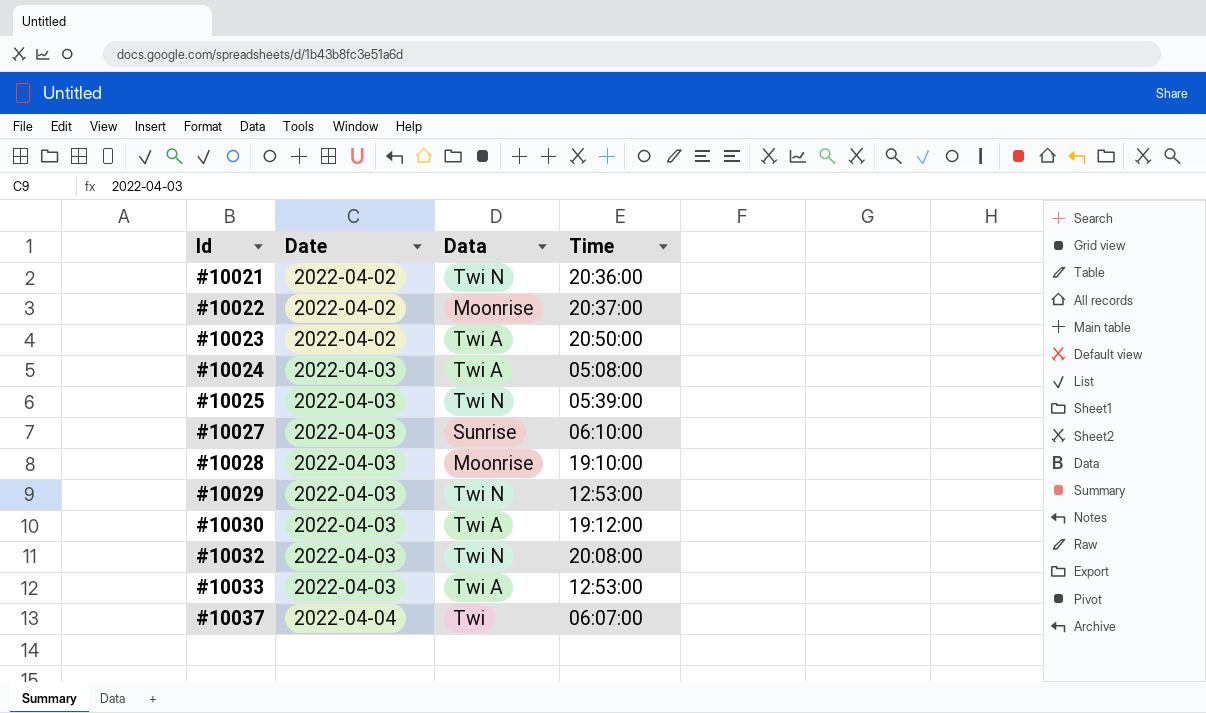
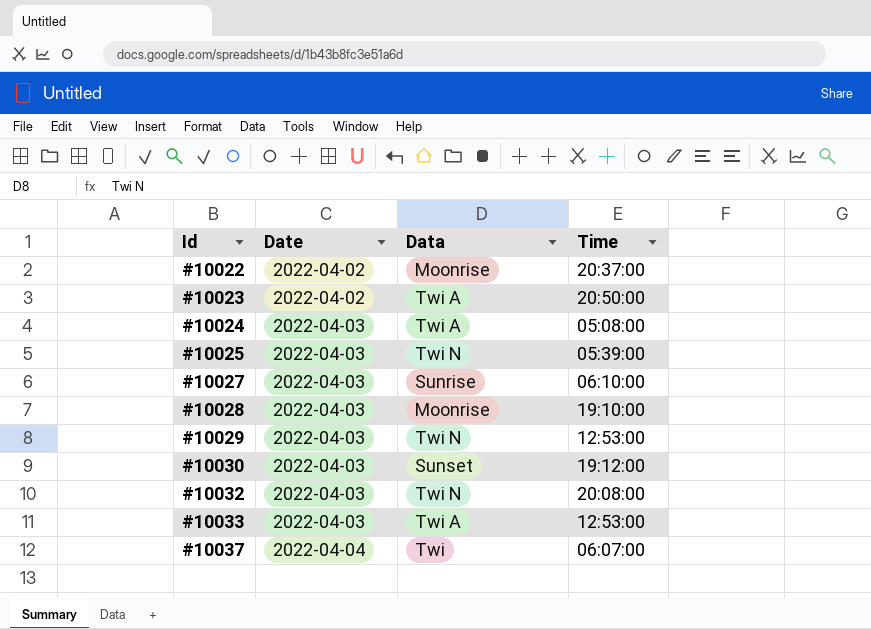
row #10021: 2022-04-02 | Twi N | 20:36:00 -> none
#10030 | Data: Twi A -> Sunset

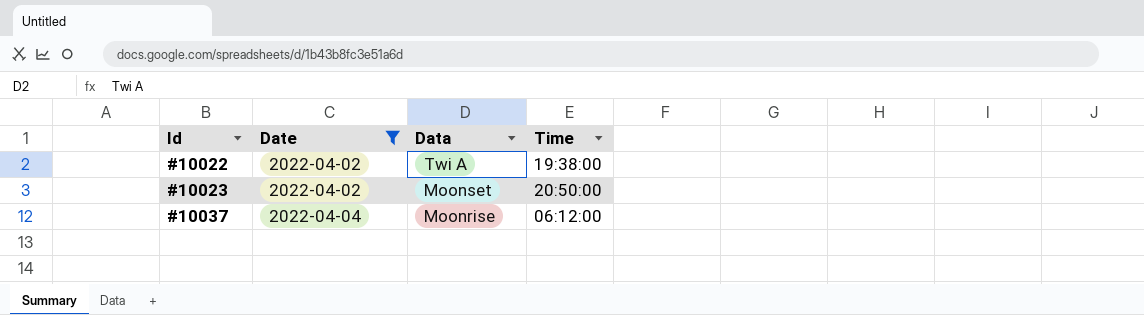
filter: none -> Date != 2022-04-03
#10022 | Data: Moonrise -> Twi A
#10022 | Time: 20:37:00 -> 19:38:00
#10023 | Data: Twi A -> Moonset
#10037 | Data: Twi -> Moonrise
#10037 | Time: 06:07:00 -> 06:12:00

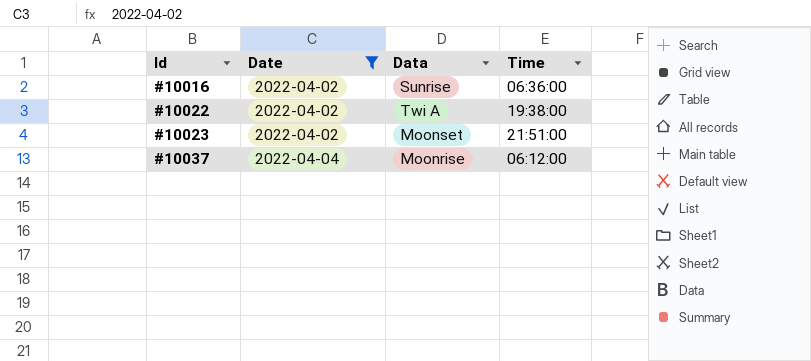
row #10016: none -> 2022-04-02 | Sunrise | 06:36:00
#10023 | Time: 20:50:00 -> 21:51:00

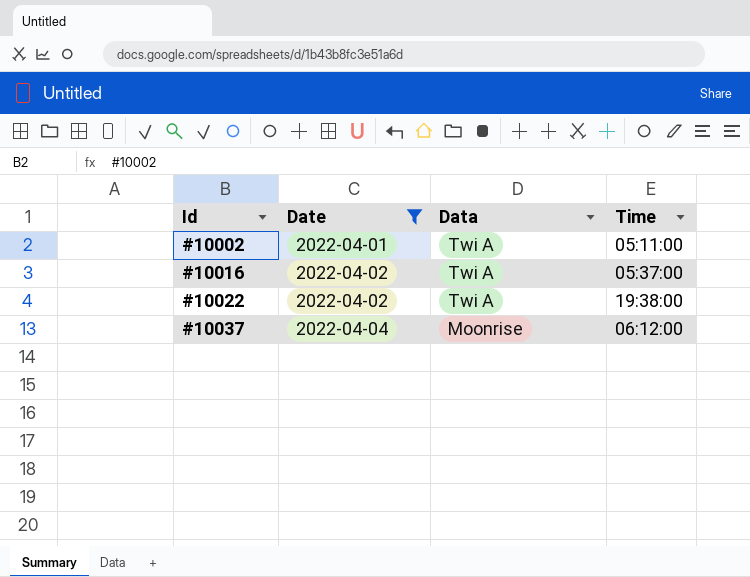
row #10023: 2022-04-02 | Moonset | 21:51:00 -> none
row #10002: none -> 2022-04-01 | Twi A | 05:11:00
#10016 | Data: Sunrise -> Twi A
#10016 | Time: 06:36:00 -> 05:37:00

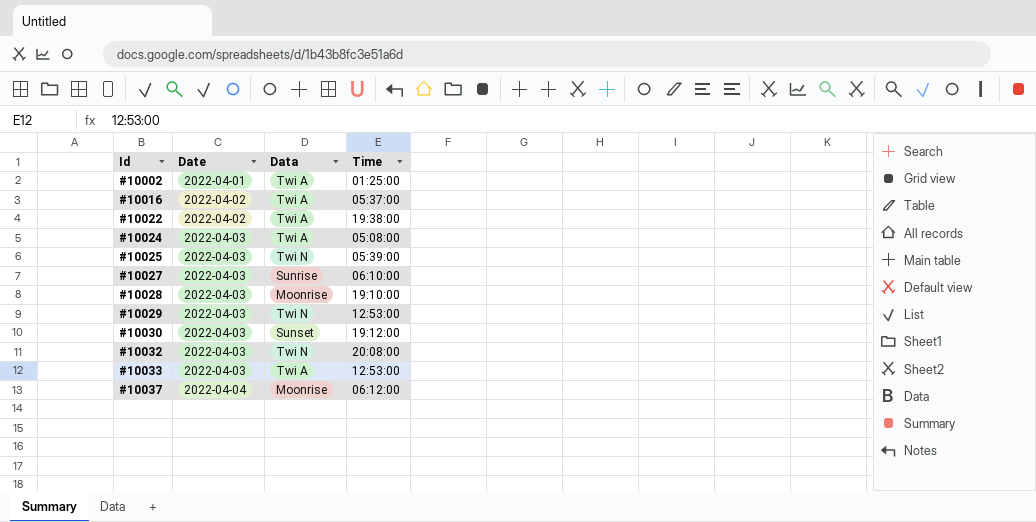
filter: Date != 2022-04-03 -> none
#10002 | Time: 05:11:00 -> 01:25:00

